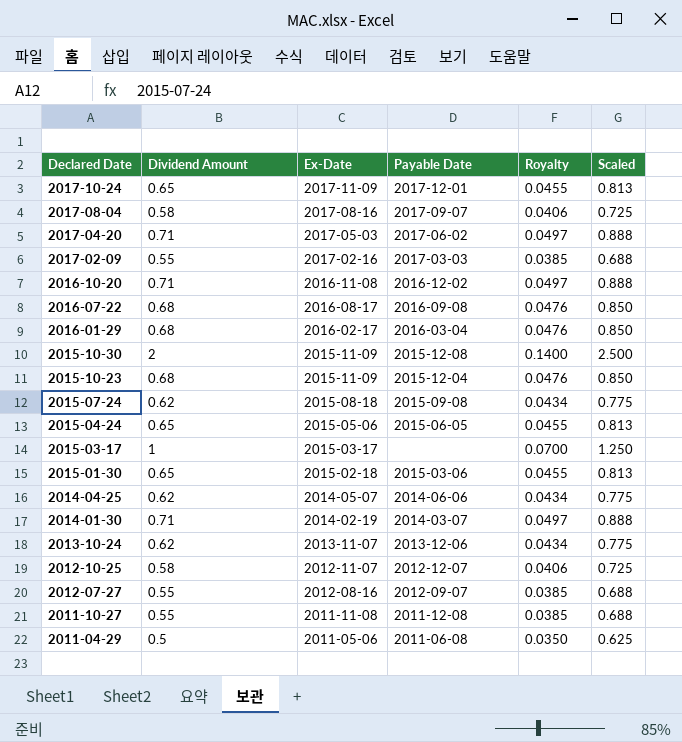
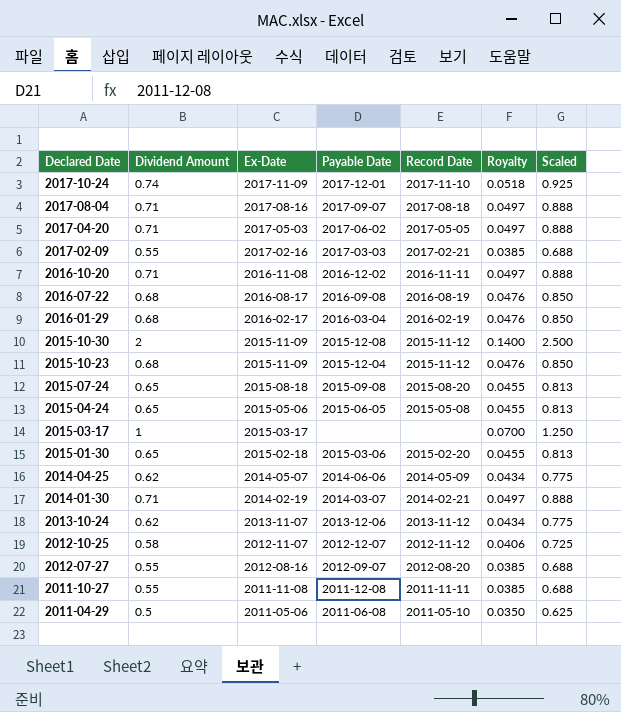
column Record Date | position: none -> 5
2017-10-24 | Dividend Amount: 0.65 -> 0.74
2017-10-24 | Royalty: 0.0455 -> 0.0518
2017-10-24 | Scaled: 0.813 -> 0.925
2017-08-04 | Dividend Amount: 0.58 -> 0.71
2017-08-04 | Royalty: 0.0406 -> 0.0497
2017-08-04 | Scaled: 0.725 -> 0.888
2015-07-24 | Dividend Amount: 0.62 -> 0.65
2015-07-24 | Royalty: 0.0434 -> 0.0455
2015-07-24 | Scaled: 0.775 -> 0.813

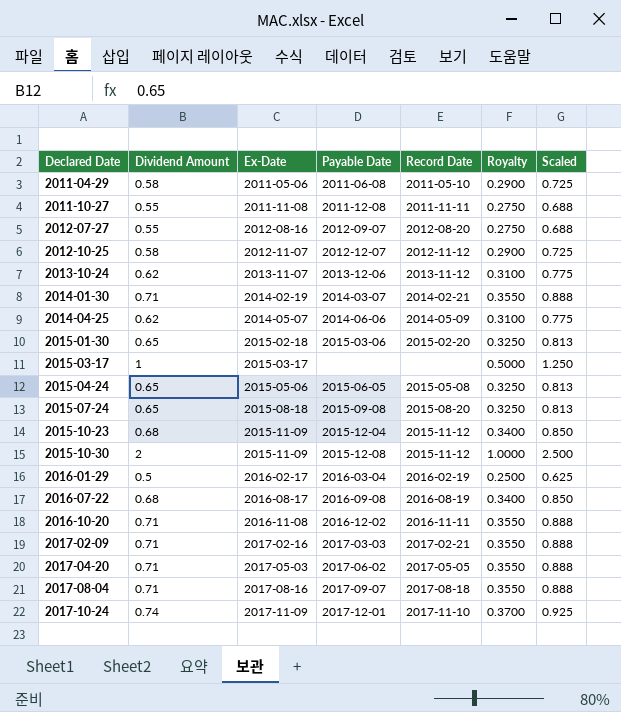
row order: Declared Date descending -> Declared Date ascending
column Royalty | formula: [Dividend Amount] * 0.07 -> [Dividend Amount] * 0.5
2011-04-29 | Dividend Amount: 0.5 -> 0.58
2011-04-29 | Scaled: 0.625 -> 0.725
2016-01-29 | Dividend Amount: 0.68 -> 0.5
2016-01-29 | Scaled: 0.850 -> 0.625
2017-02-09 | Dividend Amount: 0.55 -> 0.71
2017-02-09 | Scaled: 0.688 -> 0.888

